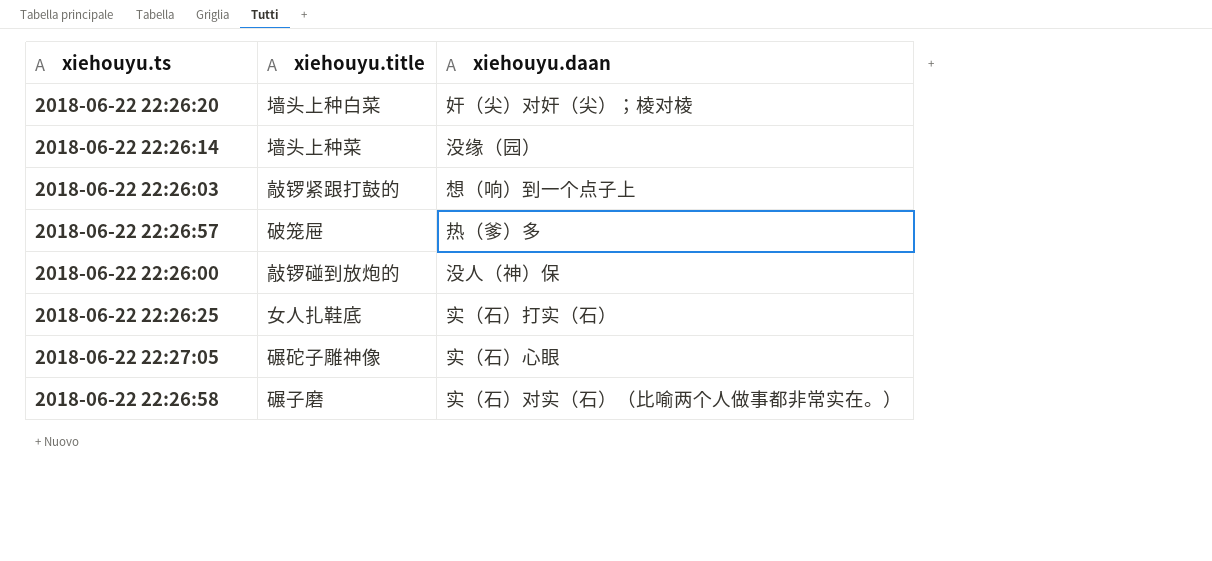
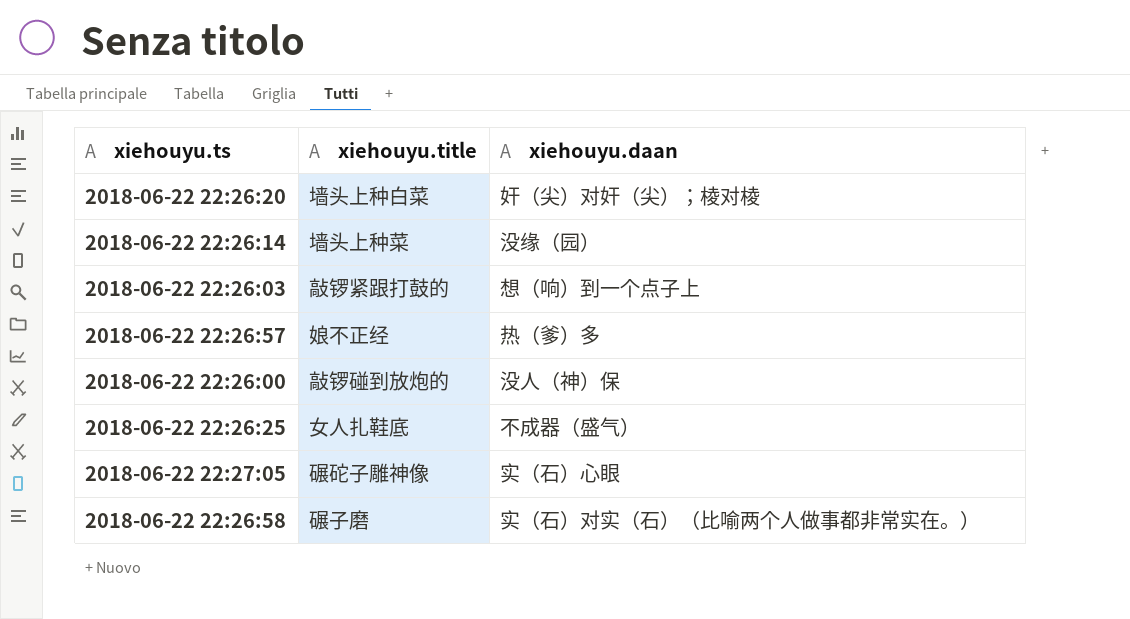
2018-06-22 22:26:57 | xiehouyu.title: 破笼屉 -> 娘不正经
2018-06-22 22:26:25 | xiehouyu.daan: 实（石）打实（石） -> 不成器（盛气）

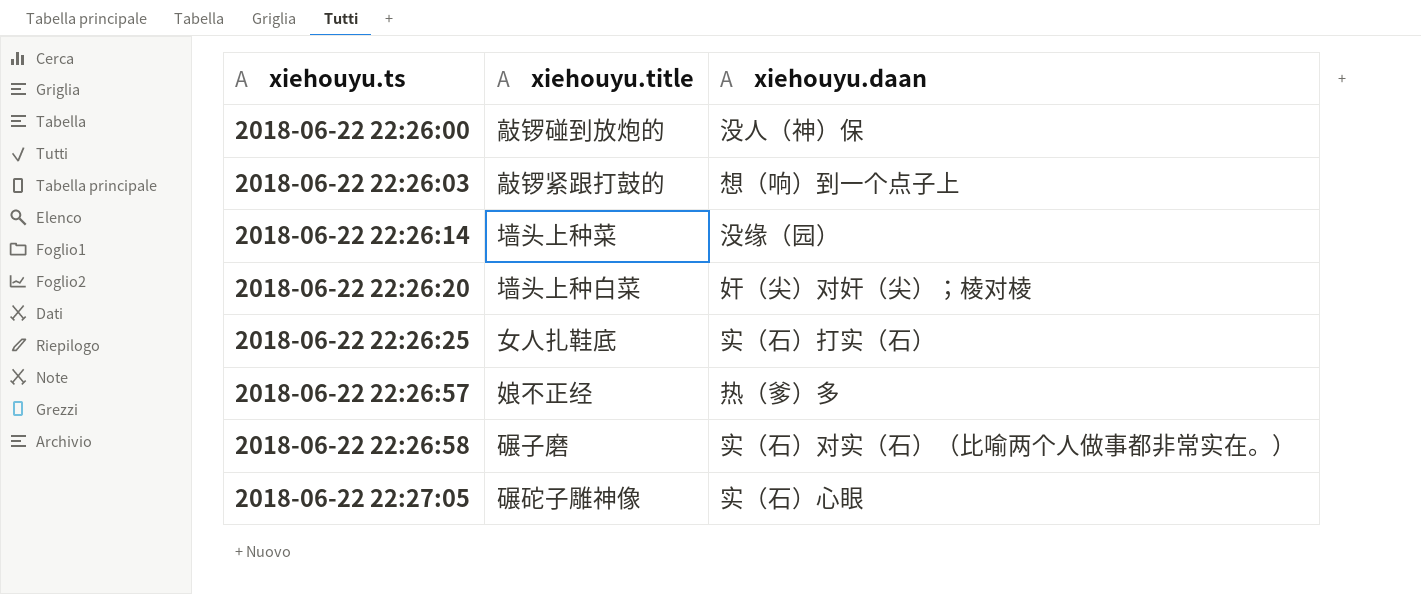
row order: none -> xiehouyu.ts ascending
2018-06-22 22:26:25 | xiehouyu.daan: 不成器（盛气） -> 实（石）打实（石）

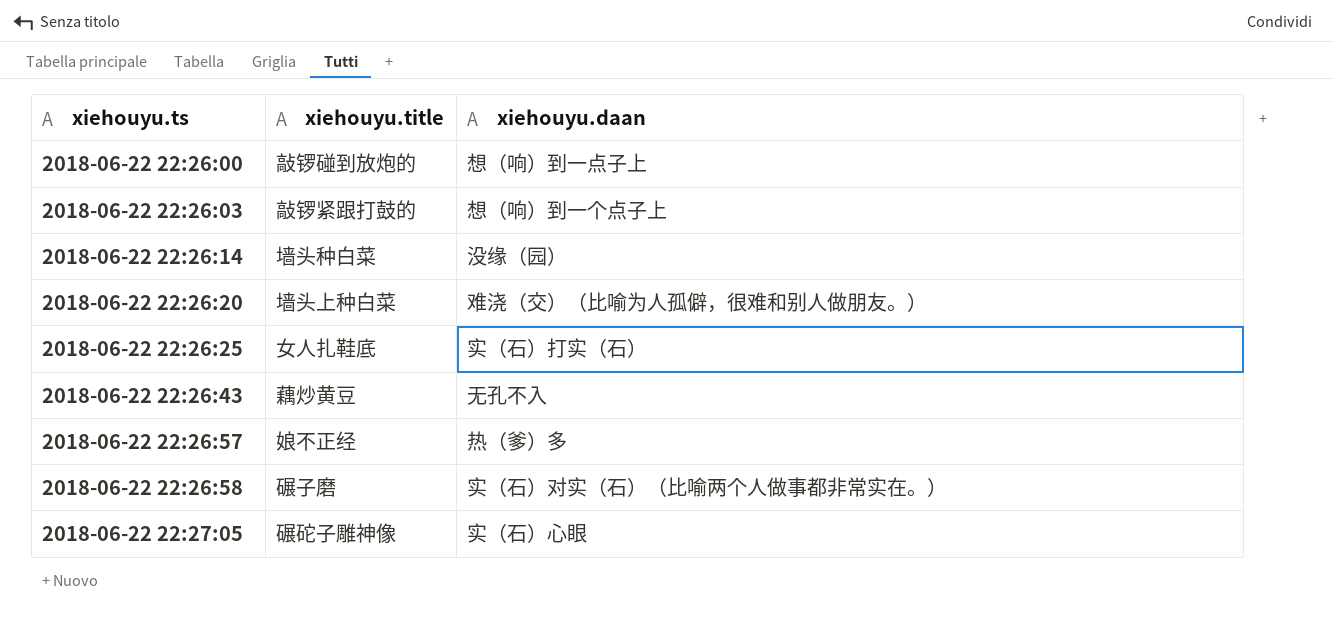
2018-06-22 22:26:00 | xiehouyu.daan: 没人（神）保 -> 想（响）到一点子上
2018-06-22 22:26:14 | xiehouyu.title: 墙头上种菜 -> 墙头种白菜
2018-06-22 22:26:20 | xiehouyu.daan: 奸（尖）对奸（尖）；棱对棱 -> 难浇（交）（比喻为人孤僻，很难和别人做朋友。）
row 2018-06-22 22:26:43: none -> 藕炒黄豆 | 无孔不入

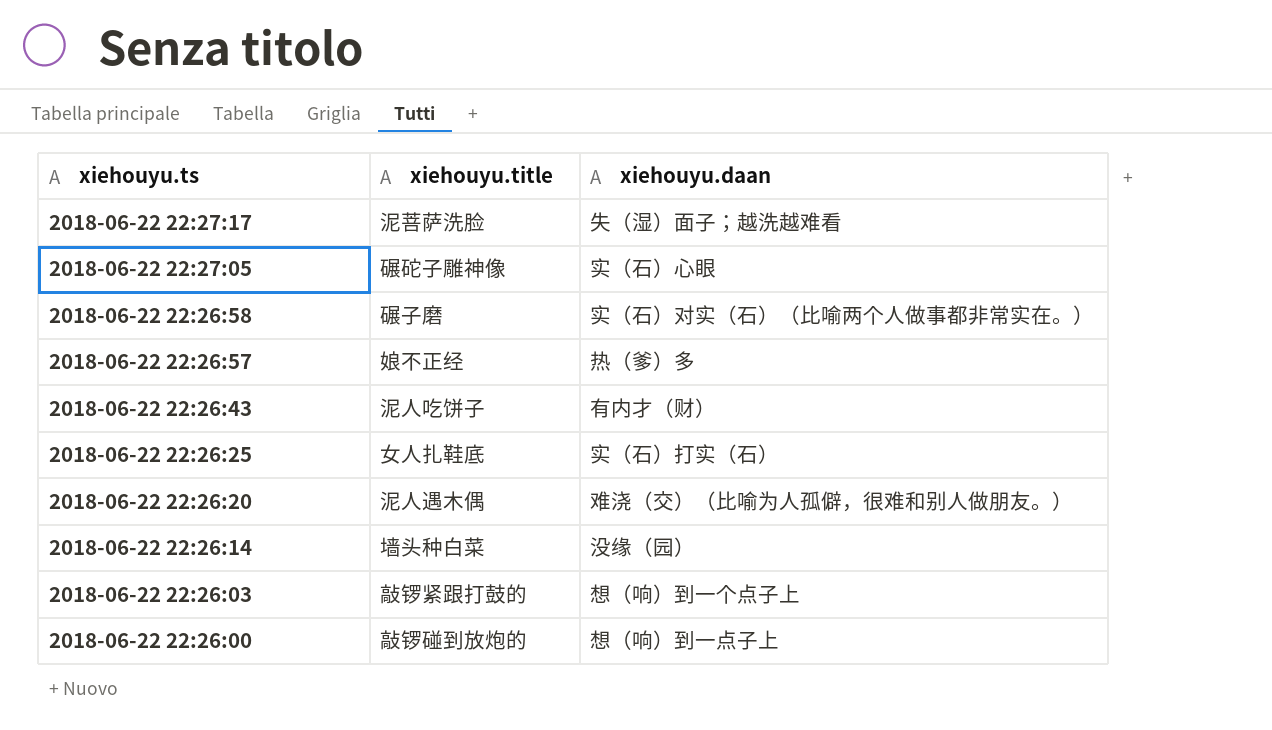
row order: xiehouyu.ts ascending -> xiehouyu.ts descending
row 2018-06-22 22:27:17: none -> 泥菩萨洗脸 | 失（湿）面子；越洗越难看
2018-06-22 22:26:43 | xiehouyu.title: 藕炒黄豆 -> 泥人吃饼子
2018-06-22 22:26:43 | xiehouyu.daan: 无孔不入 -> 有内才（财）
2018-06-22 22:26:20 | xiehouyu.title: 墙头上种白菜 -> 泥人遇木偶

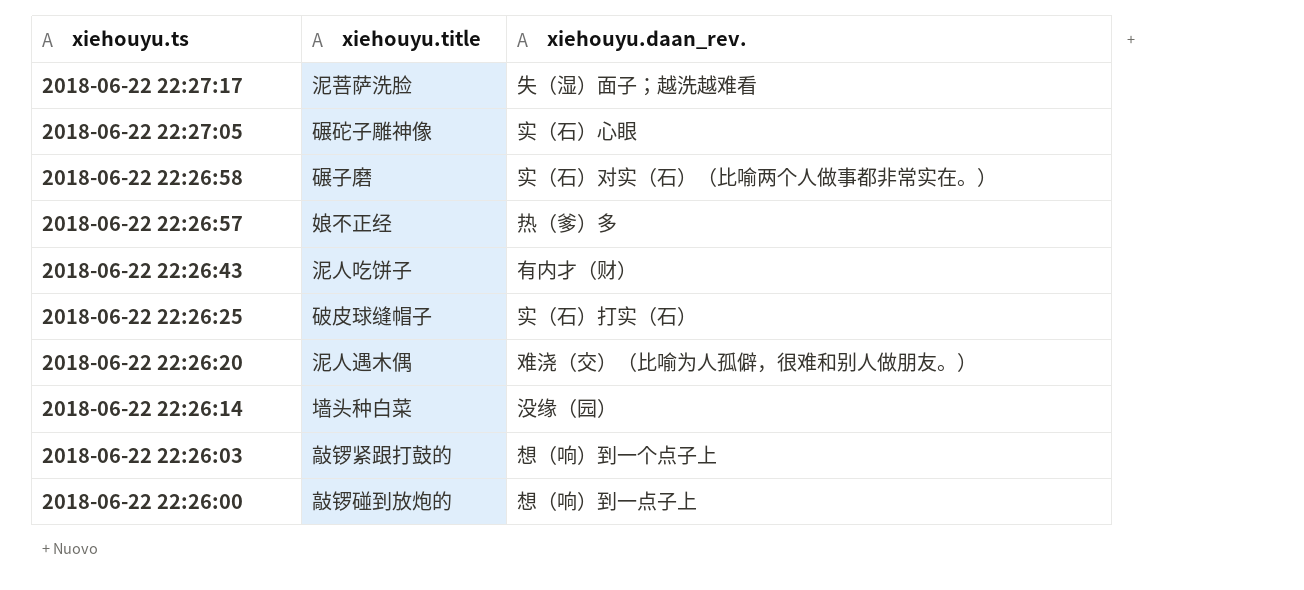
column name: xiehouyu.daan -> xiehouyu.daan_rev.
2018-06-22 22:26:25 | xiehouyu.title: 女人扎鞋底 -> 破皮球缝帽子

